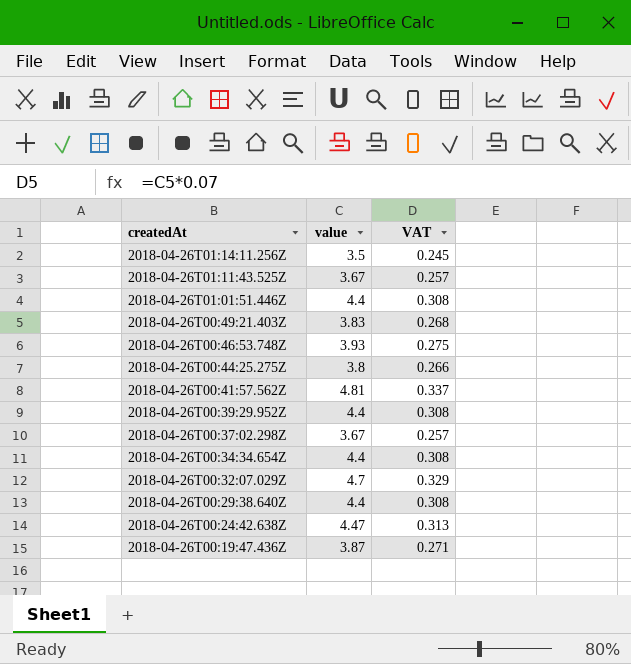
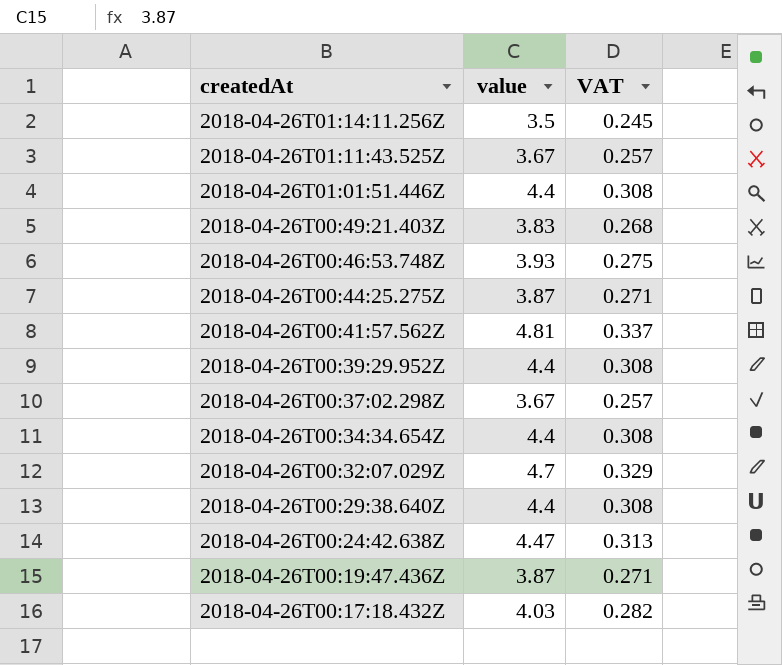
2018-04-26T00:44:25.275Z | value: 3.8 -> 3.87
2018-04-26T00:44:25.275Z | VAT: 0.266 -> 0.271
row 2018-04-26T00:17:18.432Z: none -> 4.03 | 0.282

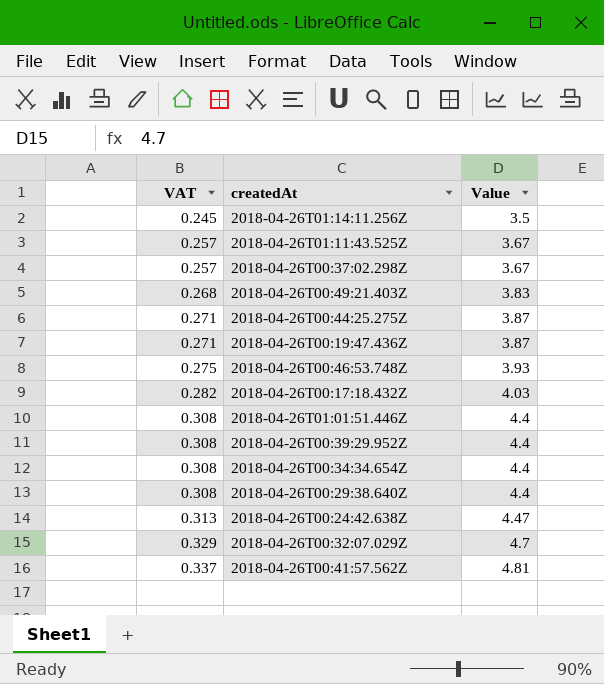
row order: createdAt descending -> VAT ascending
column VAT | position: 3 -> 1
column name: value -> Value

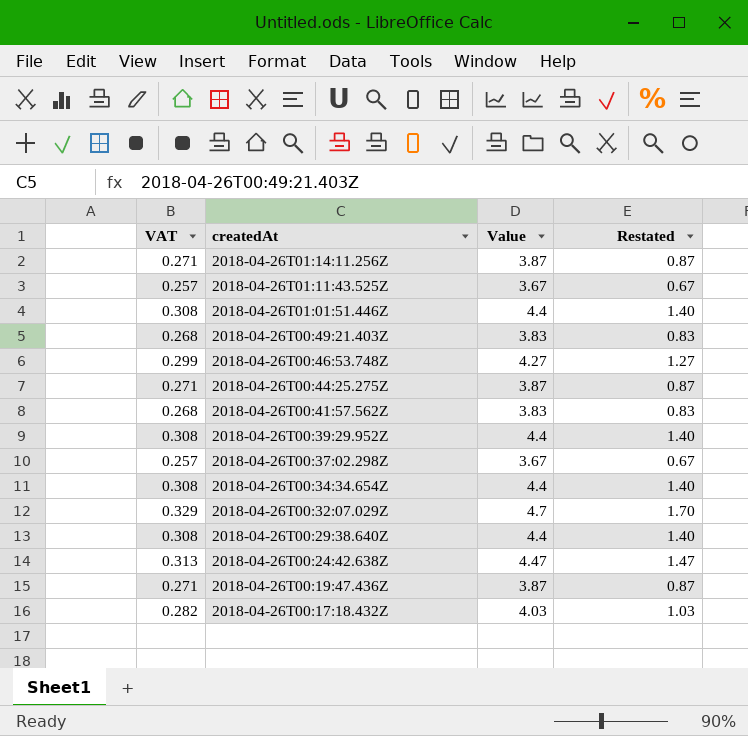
row order: VAT ascending -> createdAt descending
column Restated | formula: none -> [Value] - 3
2018-04-26T01:14:11.256Z | VAT: 0.245 -> 0.271
2018-04-26T01:14:11.256Z | Value: 3.5 -> 3.87
2018-04-26T00:46:53.748Z | VAT: 0.275 -> 0.299
2018-04-26T00:46:53.748Z | Value: 3.93 -> 4.27
2018-04-26T00:41:57.562Z | VAT: 0.337 -> 0.268
2018-04-26T00:41:57.562Z | Value: 4.81 -> 3.83

